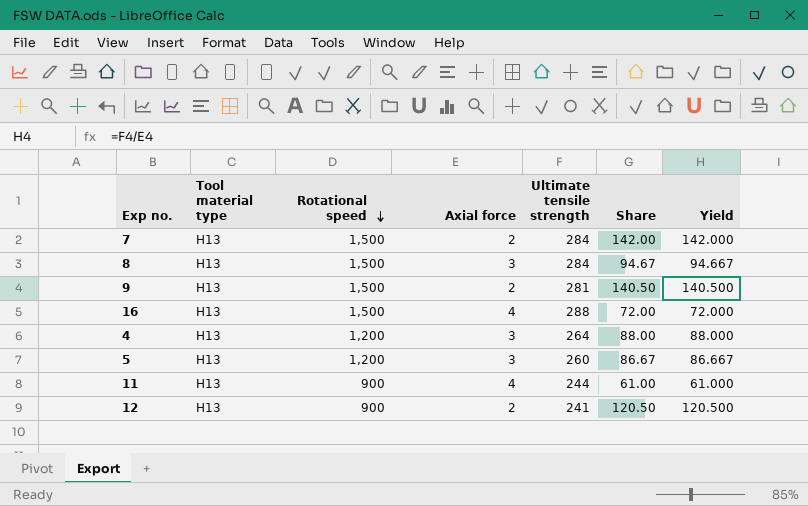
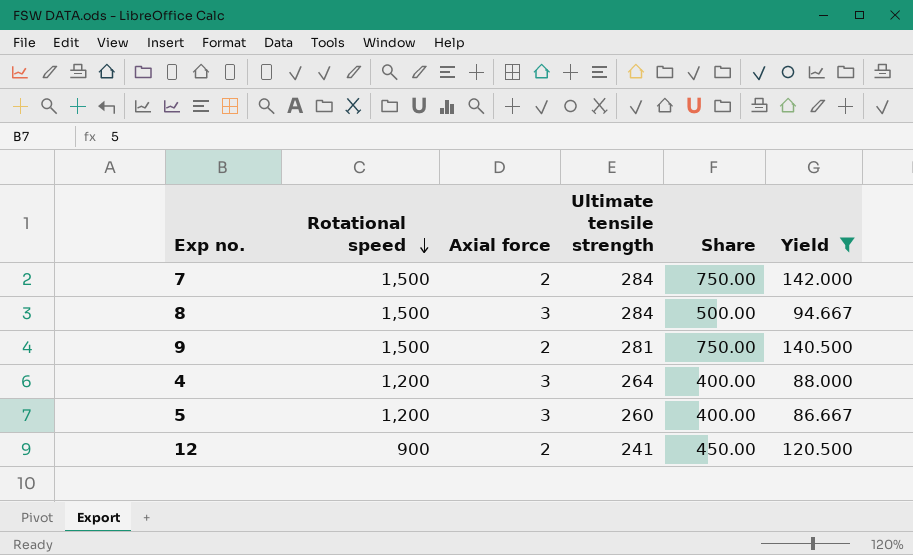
filter: none -> Yield >= 86.667
column Tool material type | position: 2 -> none
column Share | formula: [Ultimate tensile strength] / [Axial force] -> [Rotational speed] / [Axial force]

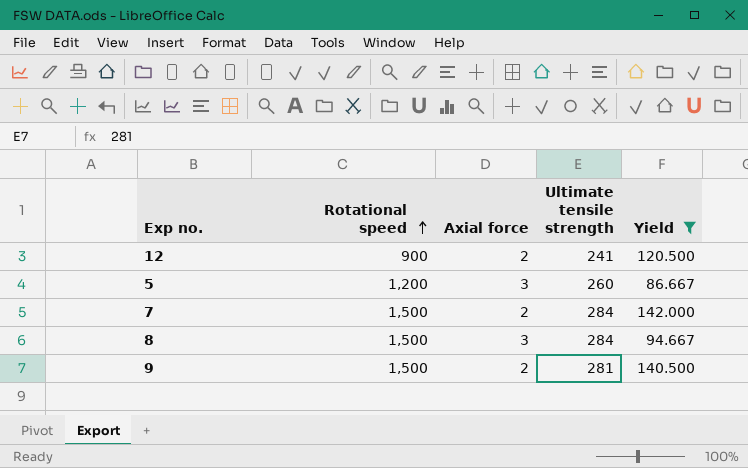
row order: Rotational speed descending -> Rotational speed ascending
column Share | formula: [Rotational speed] / [Axial force] -> none
row 4: 1,200 | 3 | 264 | 400.00 | 88.000 -> none

